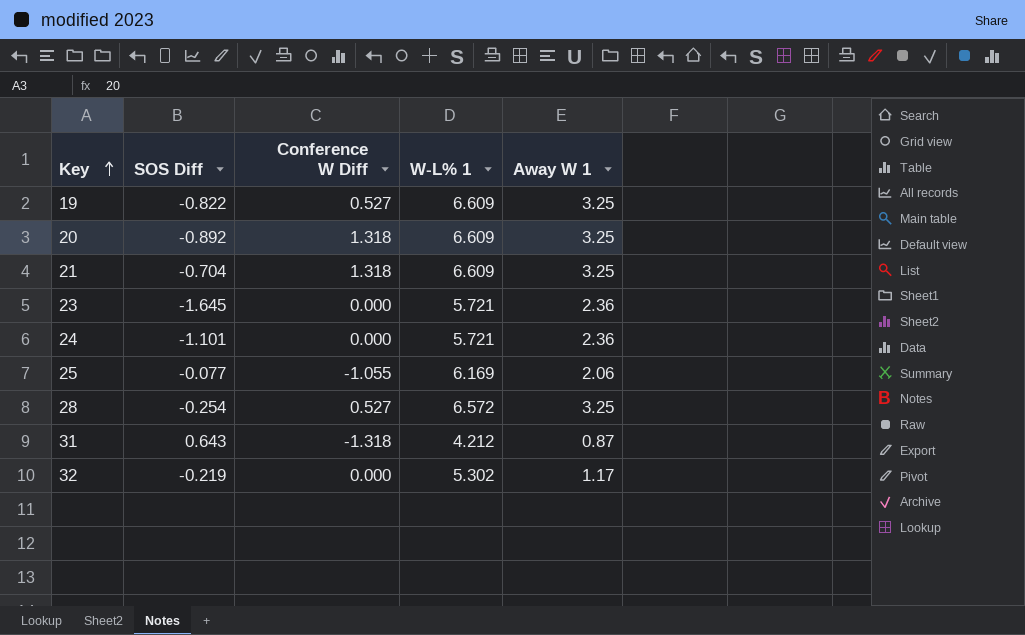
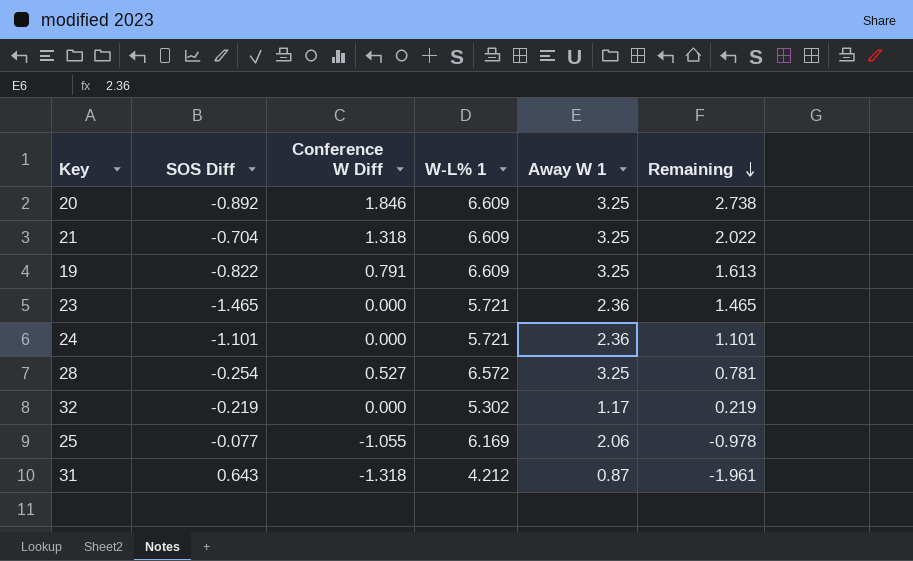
row order: Key ascending -> Remaining descending
column Remaining | formula: none -> [Conference W Diff] - [SOS Diff]
20 | Conference W Diff: 1.318 -> 1.846
19 | Conference W Diff: 0.527 -> 0.791
23 | SOS Diff: -1.645 -> -1.465

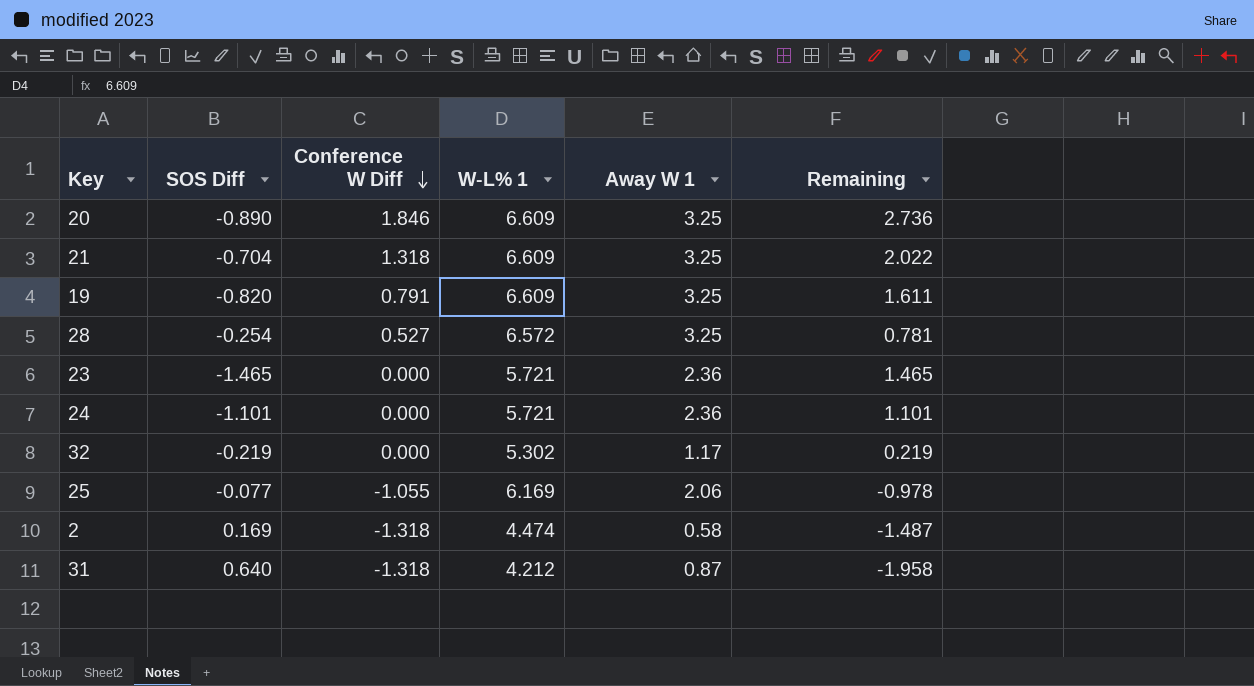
row order: Remaining descending -> Conference W Diff descending
20 | SOS Diff: -0.892 -> -0.890
20 | Remaining: 2.738 -> 2.736
19 | SOS Diff: -0.822 -> -0.820
19 | Remaining: 1.613 -> 1.611
row 2: none -> 0.169 | -1.318 | 4.474 | 0.58 | -1.487
31 | SOS Diff: 0.643 -> 0.640
31 | Remaining: -1.961 -> -1.958

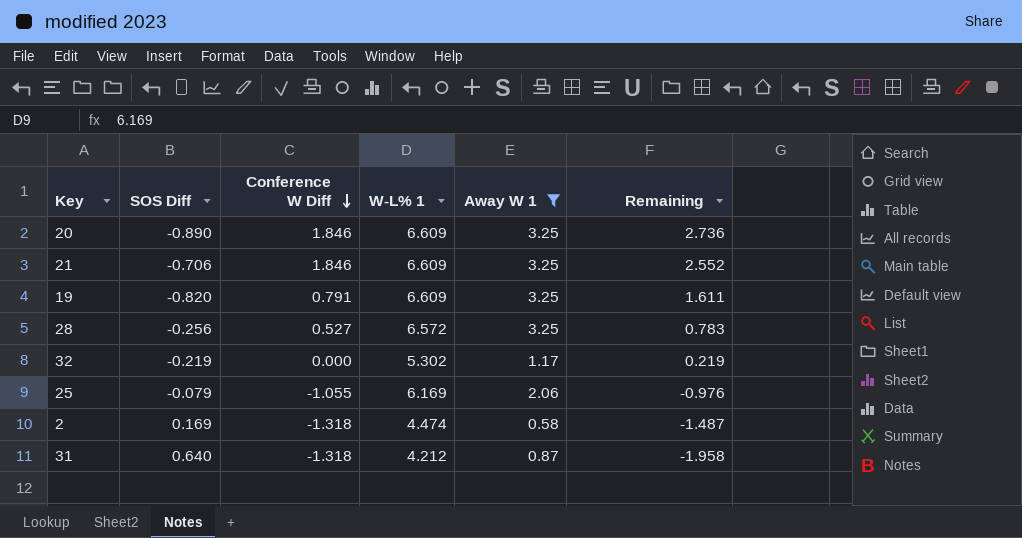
filter: none -> Away W 1 != 2.36
21 | SOS Diff: -0.704 -> -0.706
21 | Conference W Diff: 1.318 -> 1.846
21 | Remaining: 2.022 -> 2.552
28 | SOS Diff: -0.254 -> -0.256
28 | Remaining: 0.781 -> 0.783
25 | SOS Diff: -0.077 -> -0.079
25 | Remaining: -0.978 -> -0.976

